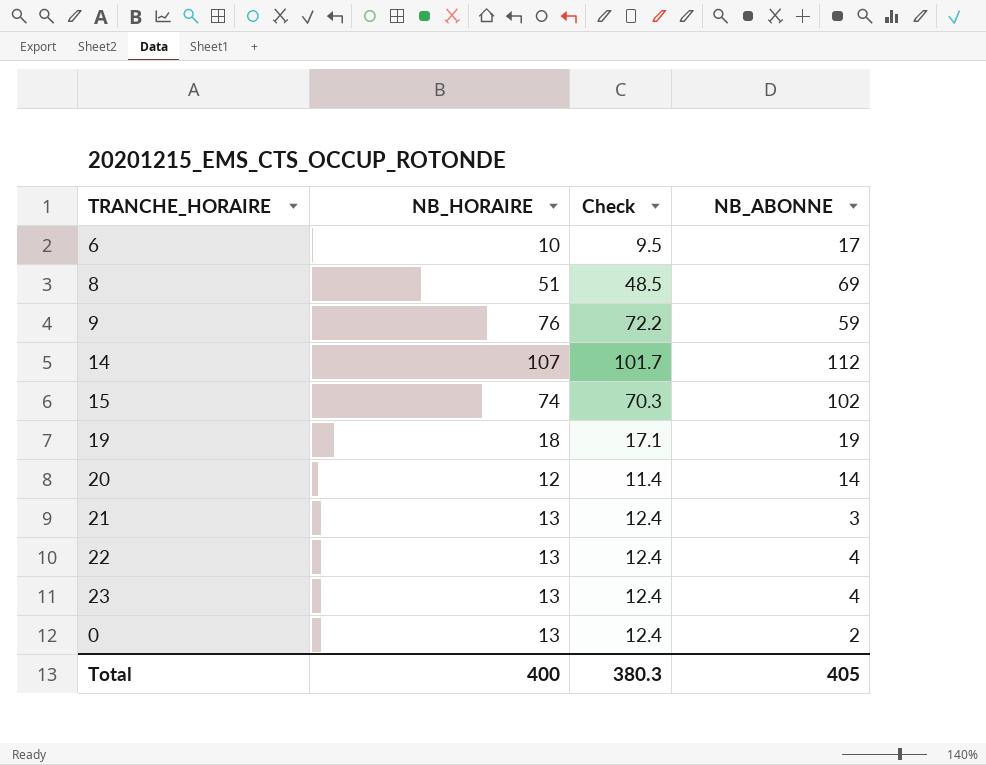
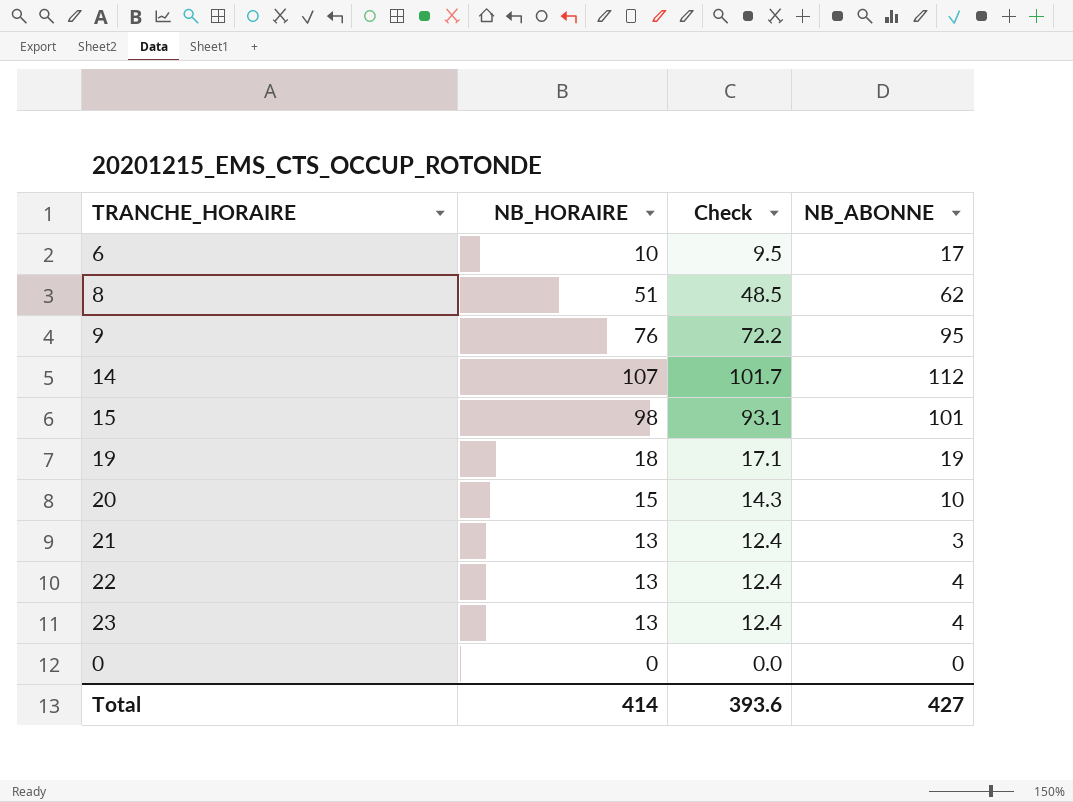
8 | NB_ABONNE: 69 -> 62
9 | NB_ABONNE: 59 -> 95
15 | NB_HORAIRE: 74 -> 98
15 | Check: 70.3 -> 93.1
15 | NB_ABONNE: 102 -> 101
20 | NB_HORAIRE: 12 -> 15
20 | Check: 11.4 -> 14.3
20 | NB_ABONNE: 14 -> 10
0 | NB_HORAIRE: 13 -> 0
0 | Check: 12.4 -> 0.0
0 | NB_ABONNE: 2 -> 0
Total | NB_HORAIRE: 400 -> 414
Total | Check: 380.3 -> 393.6
Total | NB_ABONNE: 405 -> 427

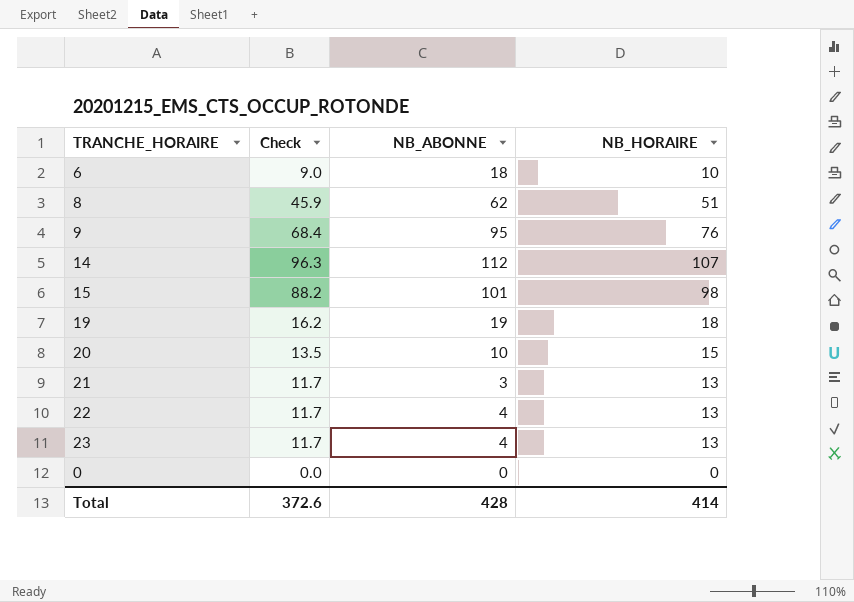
column Check | formula: [NB_HORAIRE] * 0.95 -> [NB_HORAIRE] * 0.9
column NB_HORAIRE | position: 2 -> 4
6 | NB_ABONNE: 17 -> 18
Total | Check: 393.6 -> 372.6
Total | NB_ABONNE: 427 -> 428

